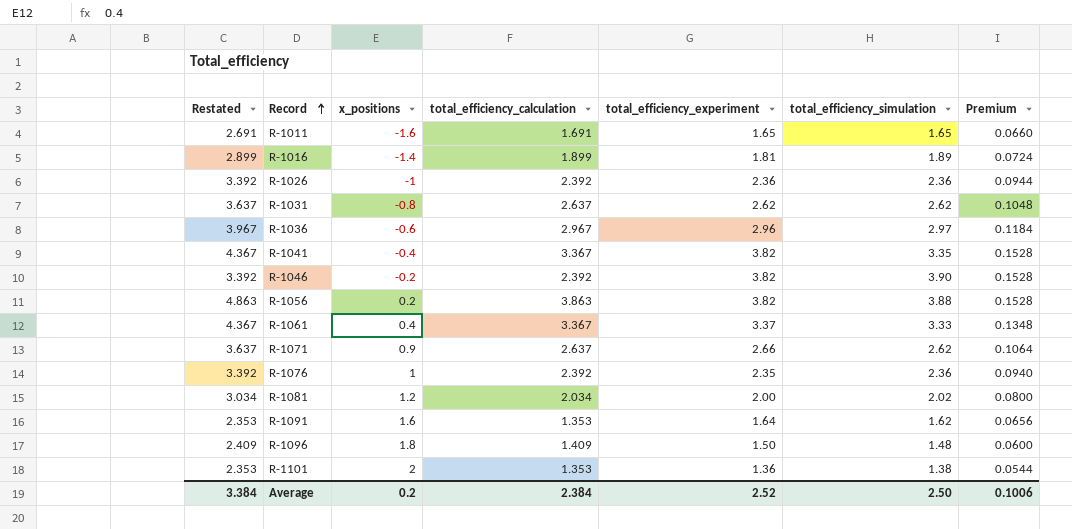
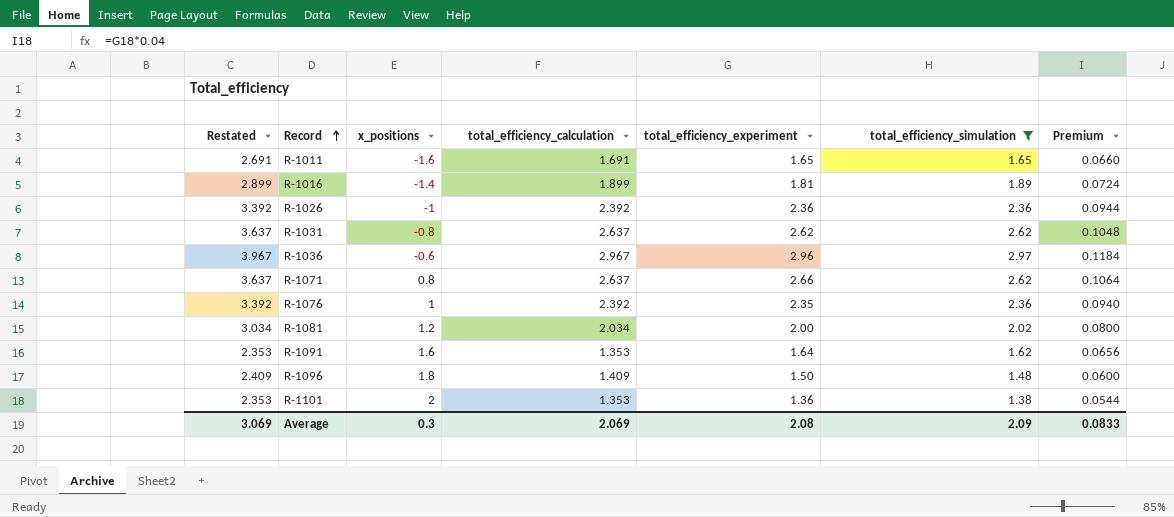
filter: none -> total_efficiency_simulation <= 2.97
R-1071 | x_positions: 0.9 -> 0.8
Average | Restated: 3.384 -> 3.069
Average | x_positions: 0.2 -> 0.3
Average | total_efficiency_calculation: 2.384 -> 2.069
Average | total_efficiency_experiment: 2.52 -> 2.08
Average | total_efficiency_simulation: 2.50 -> 2.09
Average | Premium: 0.1006 -> 0.0833

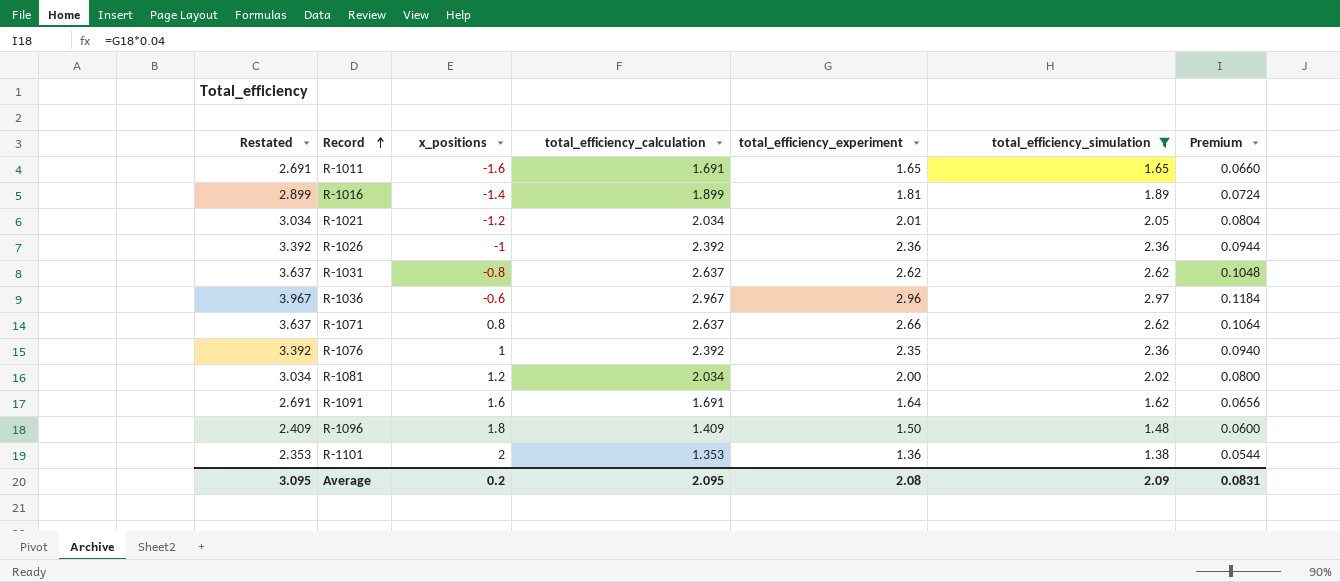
row R-1021: none -> 3.034 | -1.2 | 2.034 | 2.01 | 2.05 | 0.0804
R-1091 | Restated: 2.353 -> 2.691
R-1091 | total_efficiency_calculation: 1.353 -> 1.691
Average | Restated: 3.069 -> 3.095
Average | x_positions: 0.3 -> 0.2
Average | total_efficiency_calculation: 2.069 -> 2.095
Average | Premium: 0.0833 -> 0.0831

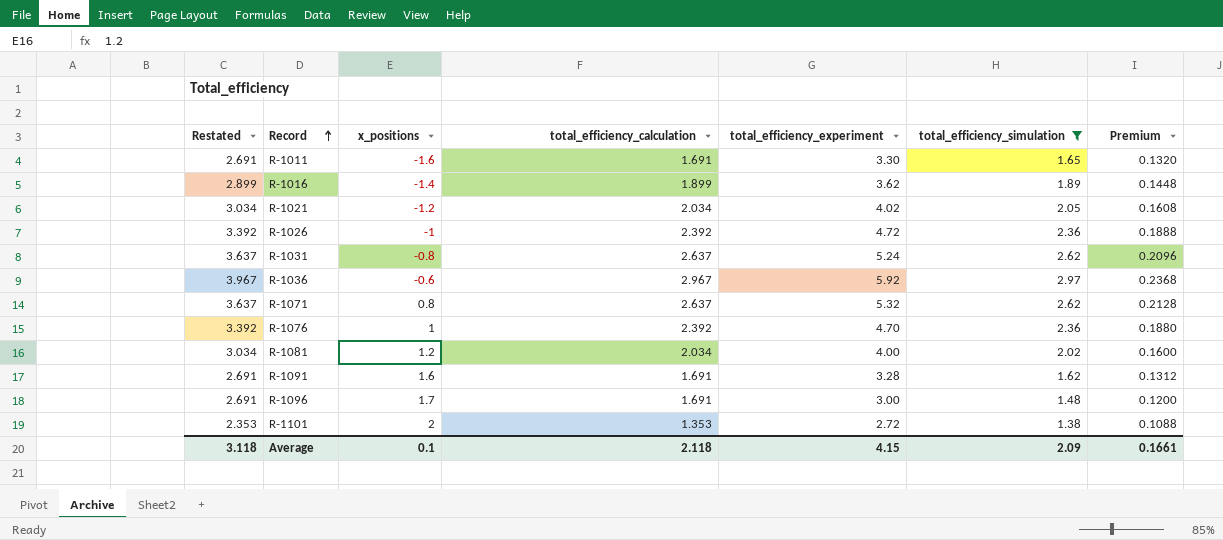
R-1011 | total_efficiency_experiment: 1.65 -> 3.30
R-1011 | Premium: 0.0660 -> 0.1320
R-1016 | total_efficiency_experiment: 1.81 -> 3.62
R-1016 | Premium: 0.0724 -> 0.1448
R-1021 | total_efficiency_experiment: 2.01 -> 4.02
R-1021 | Premium: 0.0804 -> 0.1608
R-1026 | total_efficiency_experiment: 2.36 -> 4.72
R-1026 | Premium: 0.0944 -> 0.1888
R-1031 | total_efficiency_experiment: 2.62 -> 5.24
R-1031 | Premium: 0.1048 -> 0.2096
R-1036 | total_efficiency_experiment: 2.96 -> 5.92
R-1036 | Premium: 0.1184 -> 0.2368
R-1071 | total_efficiency_experiment: 2.66 -> 5.32
R-1071 | Premium: 0.1064 -> 0.2128
R-1076 | total_efficiency_experiment: 2.35 -> 4.70
R-1076 | Premium: 0.0940 -> 0.1880
R-1081 | total_efficiency_experiment: 2.00 -> 4.00
R-1081 | Premium: 0.0800 -> 0.1600
R-1091 | total_efficiency_experiment: 1.64 -> 3.28
R-1091 | Premium: 0.0656 -> 0.1312
R-1096 | Restated: 2.409 -> 2.691
R-1096 | x_positions: 1.8 -> 1.7
R-1096 | total_efficiency_calculation: 1.409 -> 1.691
R-1096 | total_efficiency_experiment: 1.50 -> 3.00
R-1096 | Premium: 0.0600 -> 0.1200
R-1101 | total_efficiency_experiment: 1.36 -> 2.72
R-1101 | Premium: 0.0544 -> 0.1088
Average | Restated: 3.095 -> 3.118
Average | x_positions: 0.2 -> 0.1
Average | total_efficiency_calculation: 2.095 -> 2.118
Average | total_efficiency_experiment: 2.08 -> 4.15
Average | Premium: 0.0831 -> 0.1661

